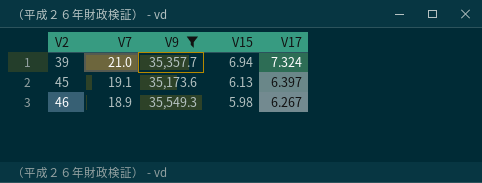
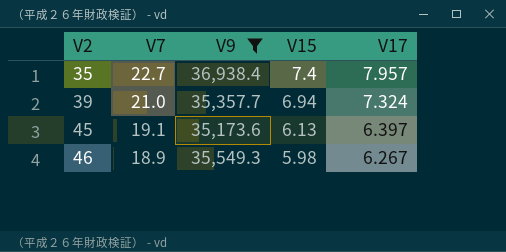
row 35: none -> 22.7 | 36,938.4 | 7.4 | 7.957

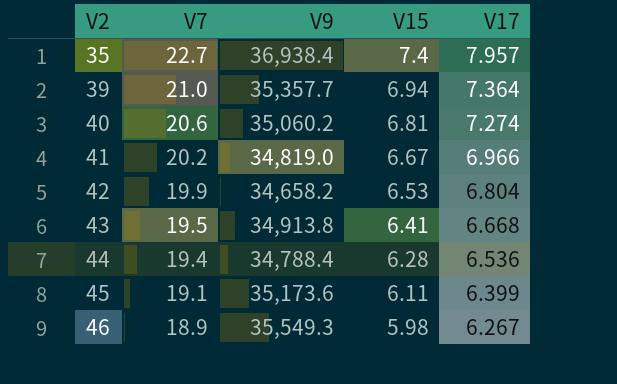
filter: V9 >= 35,173.6 -> none
39 | V17: 7.324 -> 7.364
45 | V15: 6.13 -> 6.11
45 | V17: 6.397 -> 6.399

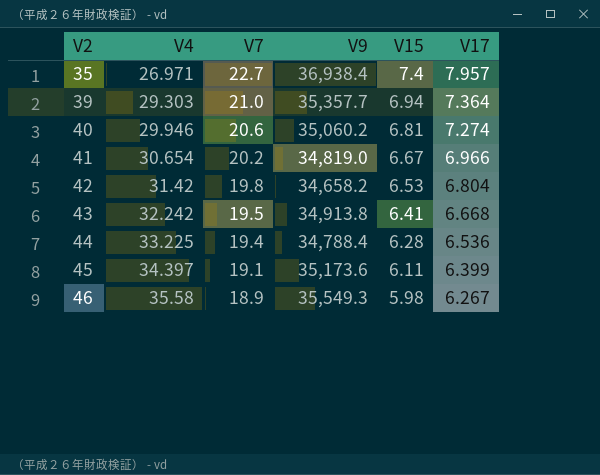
column V4 | position: none -> 2
42 | V7: 19.9 -> 19.8

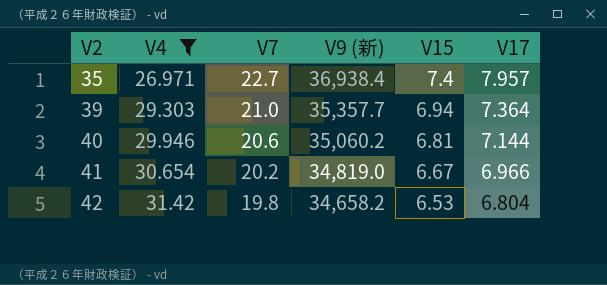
filter: none -> V4 <= 31.42
column name: V9 -> V9 (新)
40 | V17: 7.274 -> 7.144

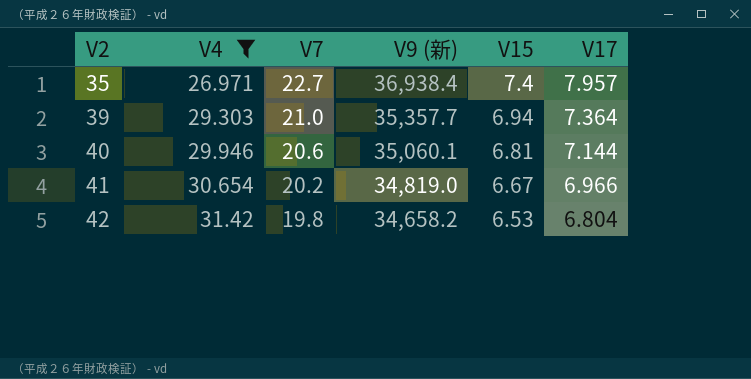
40 | V9 (新): 35,060.2 -> 35,060.1

